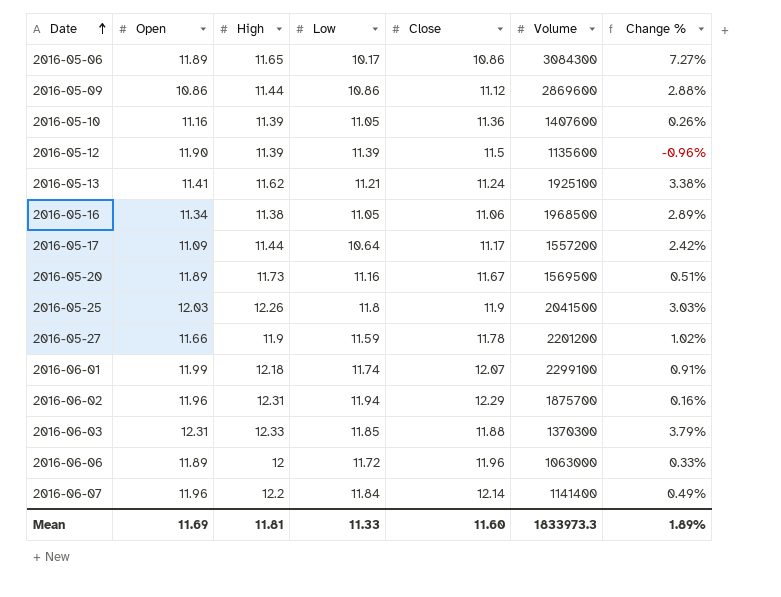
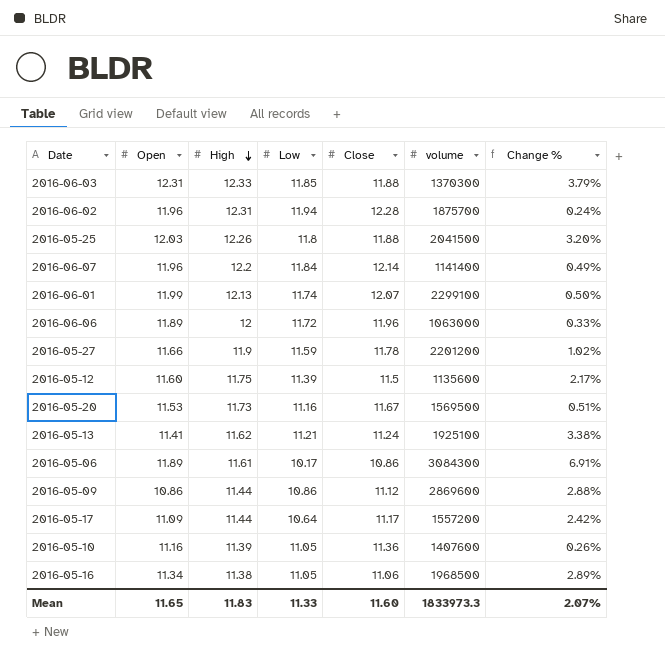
row order: Date ascending -> High descending
column name: Volume -> volume
2016-06-02 | Close: 12.29 -> 12.28
2016-06-02 | Change %: 0.16% -> 0.24%
2016-05-25 | Close: 11.9 -> 11.88
2016-05-25 | Change %: 3.03% -> 3.20%
2016-06-01 | High: 12.18 -> 12.13
2016-06-01 | Change %: 0.91% -> 0.50%
2016-05-12 | Open: 11.90 -> 11.60
2016-05-12 | High: 11.39 -> 11.75
2016-05-12 | Change %: -0.96% -> 2.17%
2016-05-20 | Open: 11.89 -> 11.53
2016-05-06 | High: 11.65 -> 11.61
2016-05-06 | Change %: 7.27% -> 6.91%
Mean | Open: 11.69 -> 11.65
Mean | High: 11.81 -> 11.83
Mean | Change %: 1.89% -> 2.07%

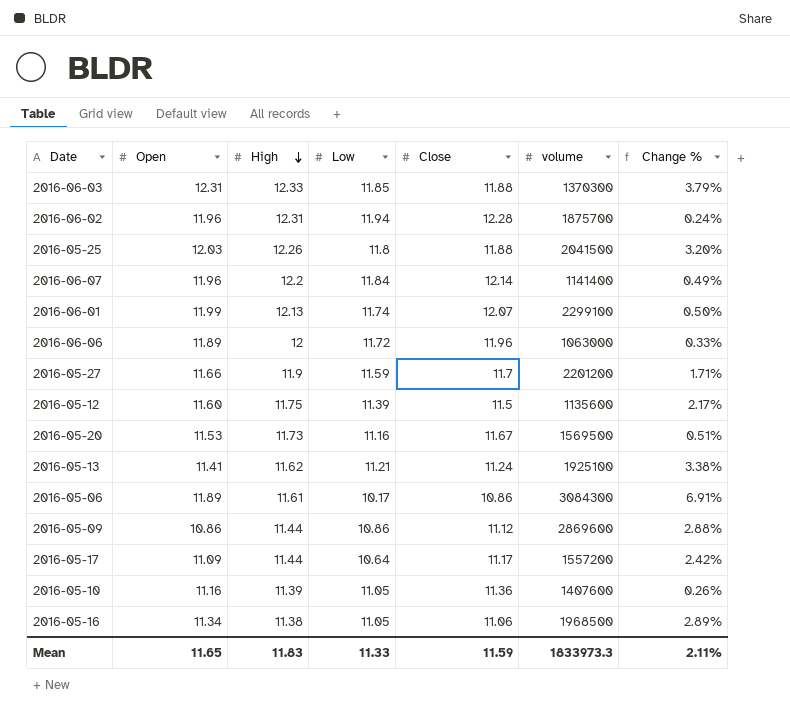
2016-05-27 | Close: 11.78 -> 11.7
2016-05-27 | Change %: 1.02% -> 1.71%
Mean | Close: 11.60 -> 11.59
Mean | Change %: 2.07% -> 2.11%

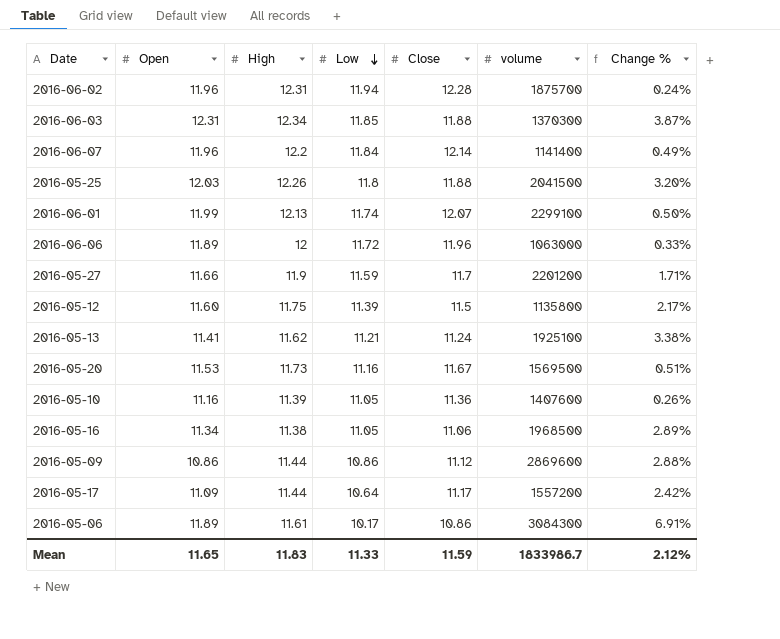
row order: High descending -> Low descending
2016-06-03 | High: 12.33 -> 12.34
2016-06-03 | Change %: 3.79% -> 3.87%
2016-05-12 | volume: 1135600 -> 1135800
Mean | volume: 1833973.3 -> 1833986.7
Mean | Change %: 2.11% -> 2.12%

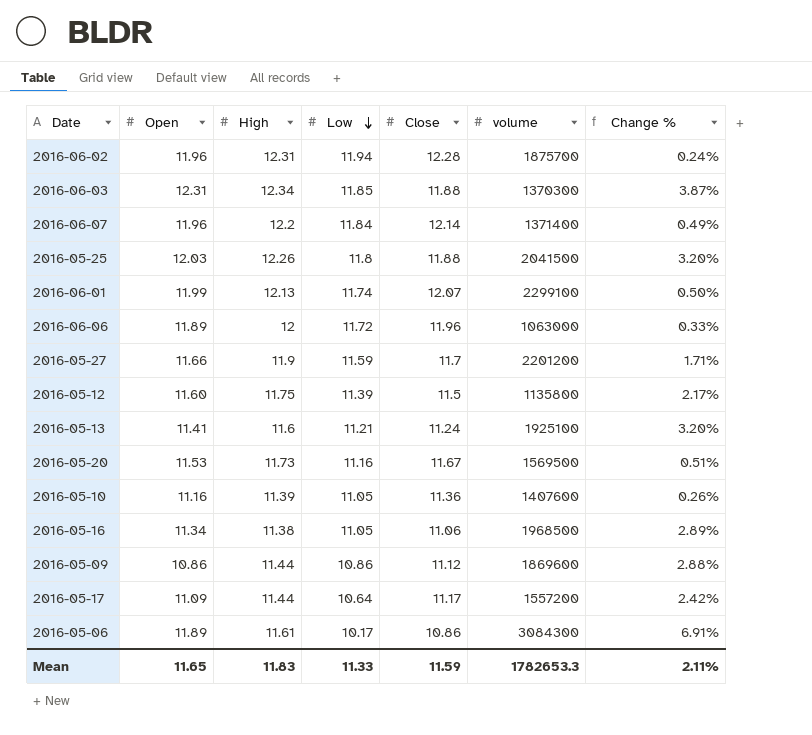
2016-06-07 | volume: 1141400 -> 1371400
2016-05-13 | High: 11.62 -> 11.6
2016-05-13 | Change %: 3.38% -> 3.20%
2016-05-09 | volume: 2869600 -> 1869600
Mean | volume: 1833986.7 -> 1782653.3
Mean | Change %: 2.12% -> 2.11%

